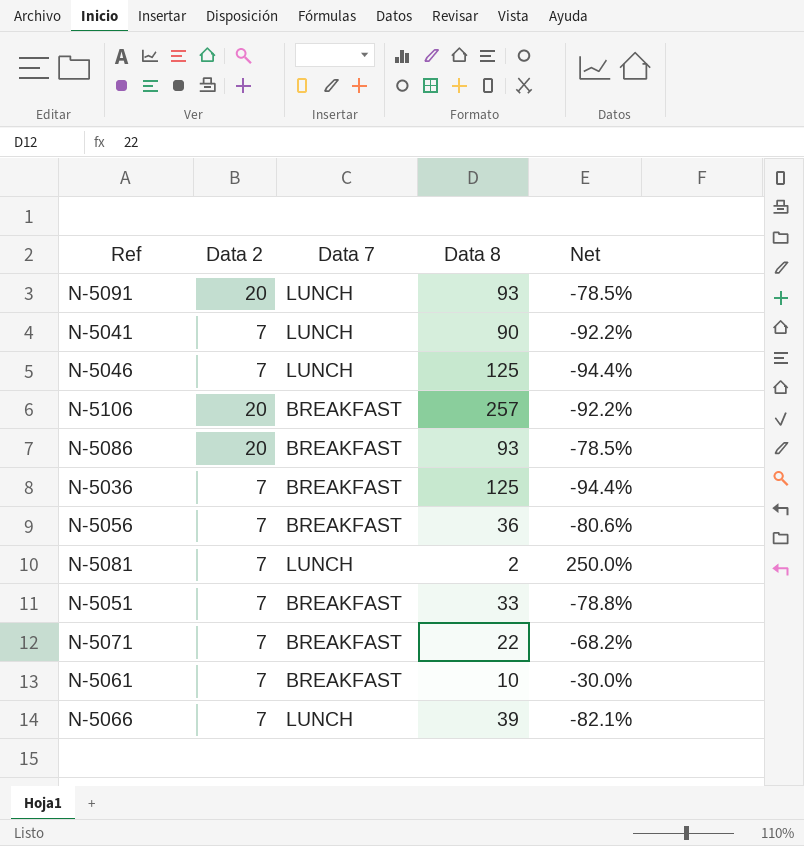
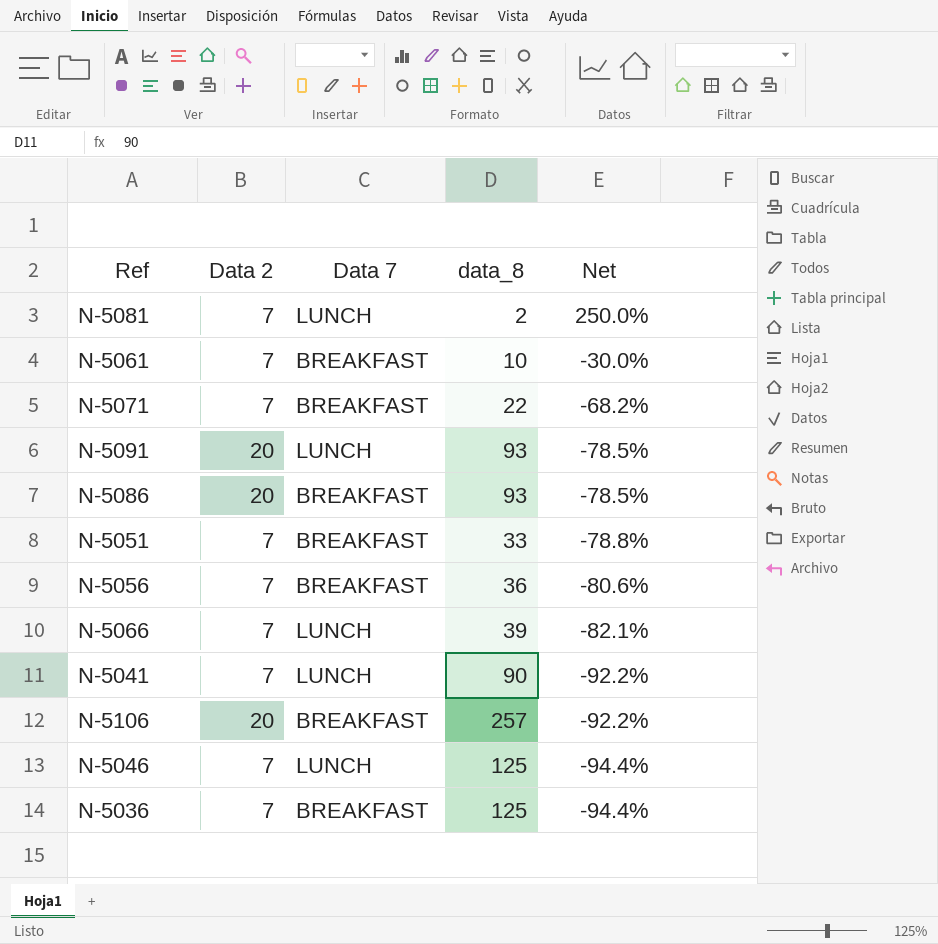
row order: none -> Net descending
column name: Data 8 -> data_8

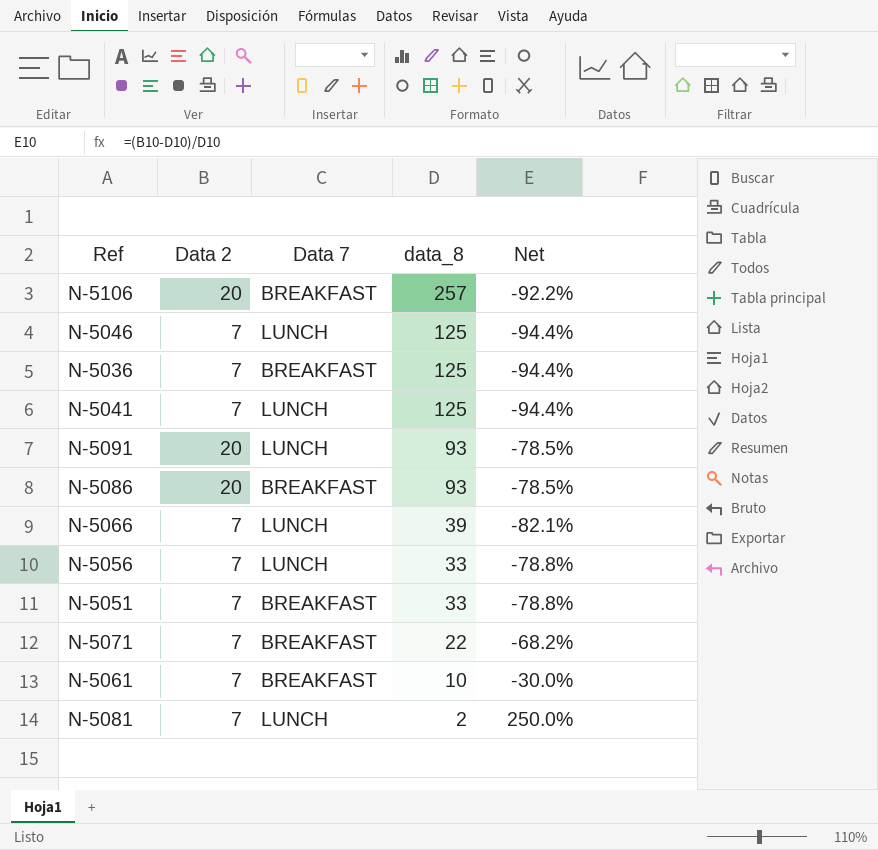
row order: Net descending -> data_8 descending
N-5041 | data_8: 90 -> 125
N-5041 | Net: -92.2% -> -94.4%
N-5056 | Data 7: BREAKFAST -> LUNCH
N-5056 | data_8: 36 -> 33
N-5056 | Net: -80.6% -> -78.8%

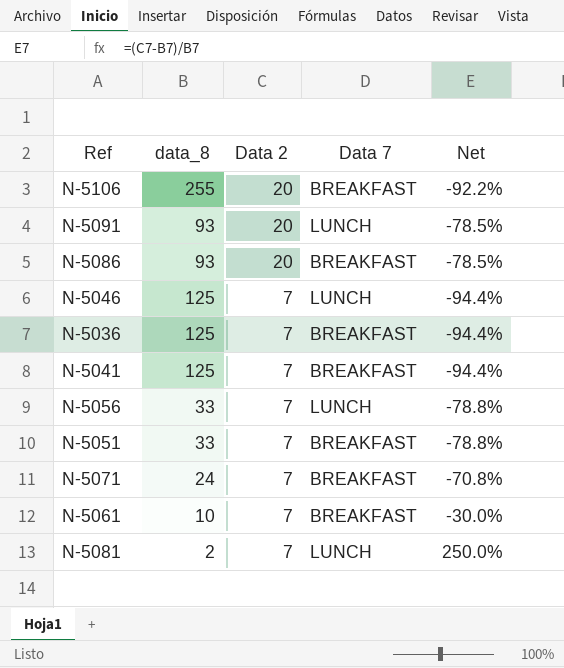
row order: data_8 descending -> Data 2 descending
column data_8 | position: 4 -> 2
row N-5066: 7 | LUNCH | 39 | -82.1% -> none
N-5106 | data_8: 257 -> 255
N-5041 | Data 7: LUNCH -> BREAKFAST
N-5071 | data_8: 22 -> 24
N-5071 | Net: -68.2% -> -70.8%

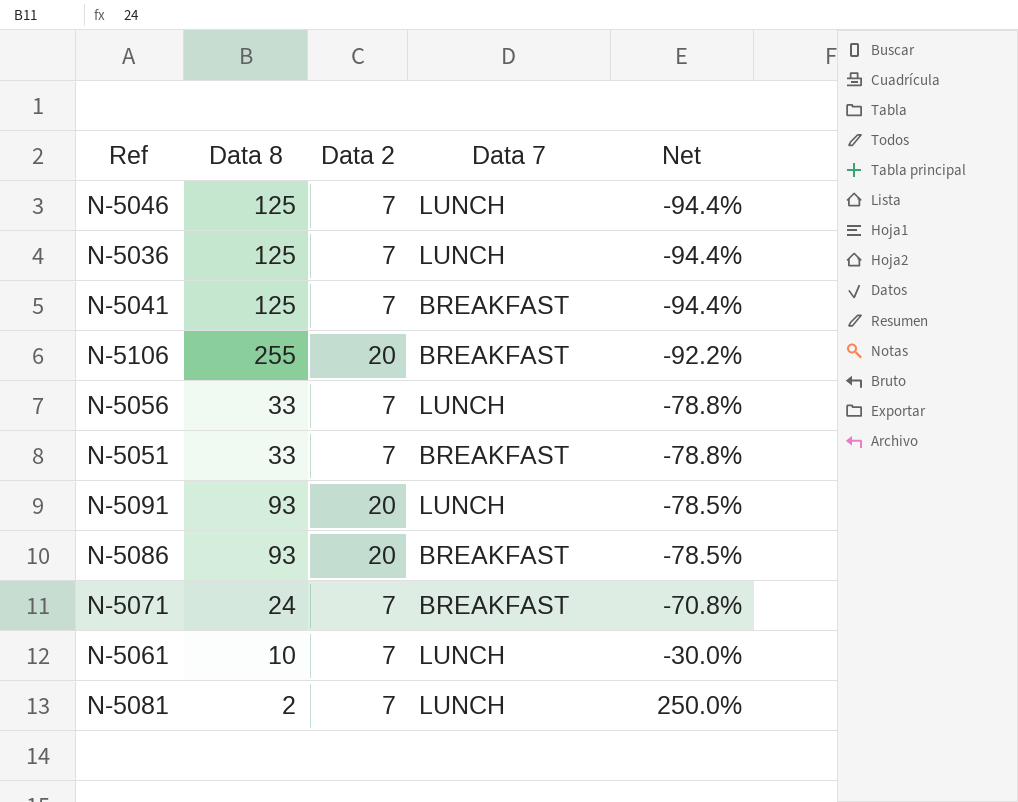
row order: Data 2 descending -> Net ascending
column name: data_8 -> Data 8
N-5036 | Data 7: BREAKFAST -> LUNCH
N-5061 | Data 7: BREAKFAST -> LUNCH

